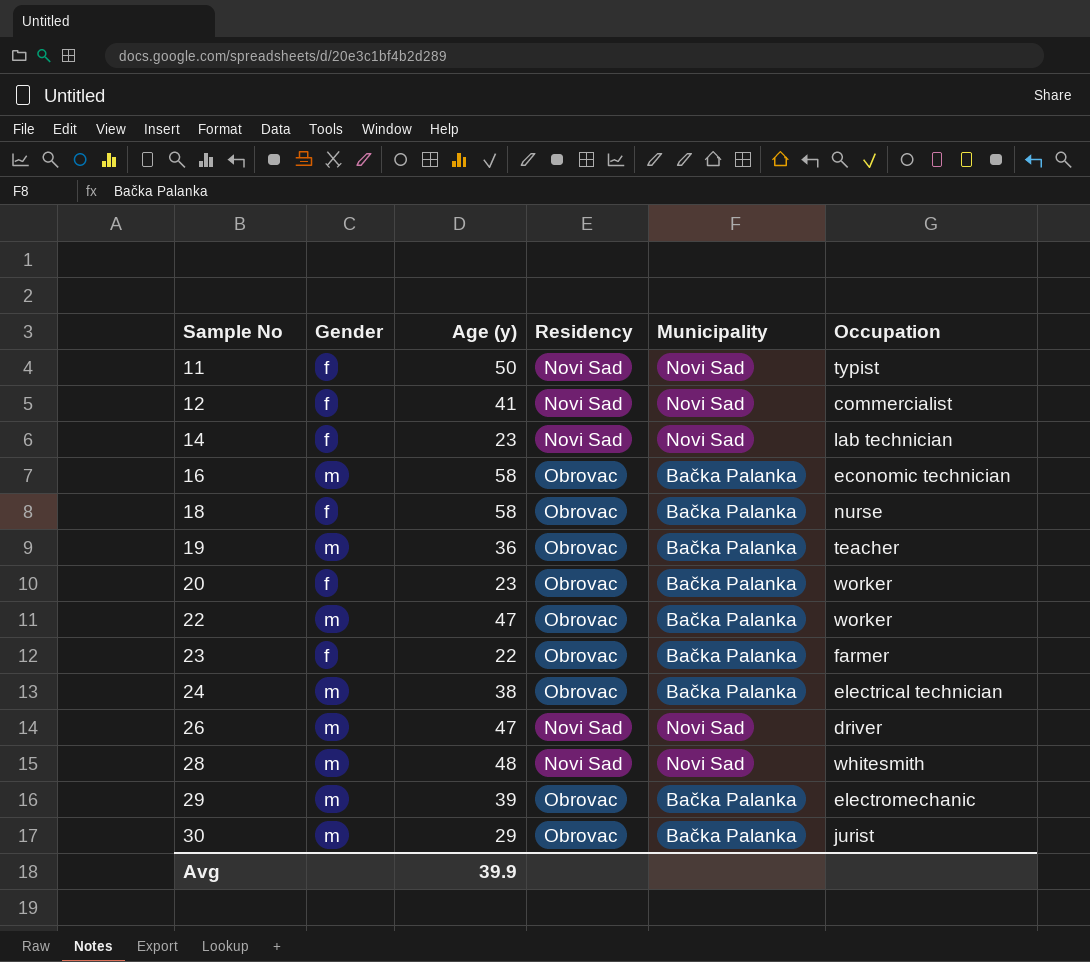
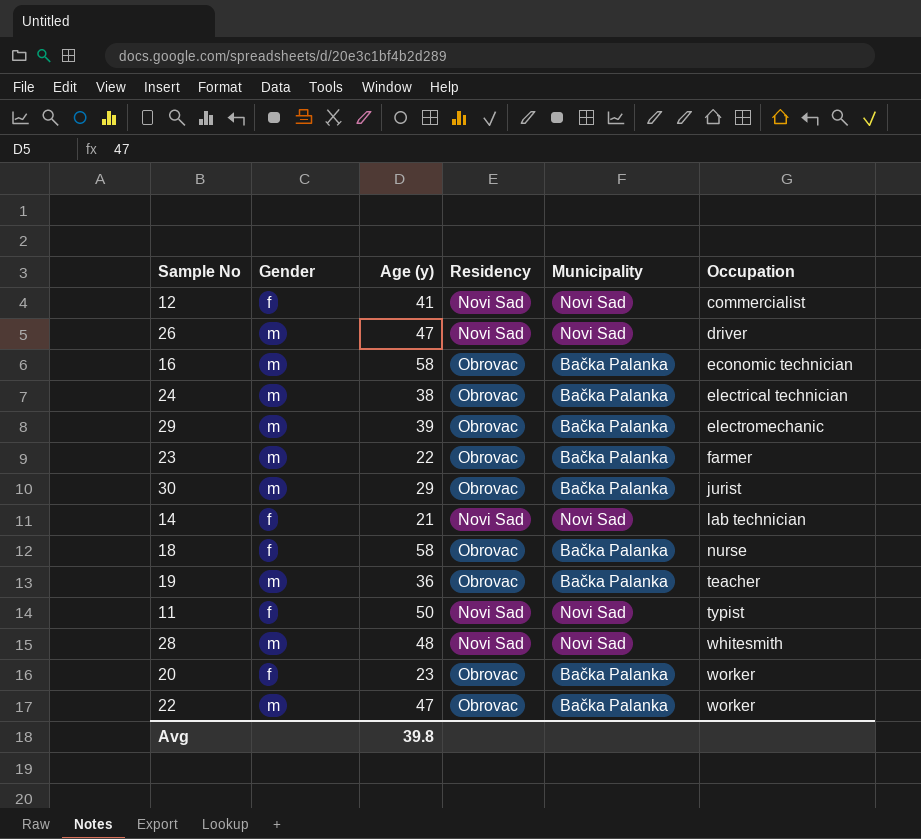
row order: Sample No ascending -> Occupation ascending
23 | Gender: f -> m
14 | Age (y): 23 -> 21
Avg | Age (y): 39.9 -> 39.8

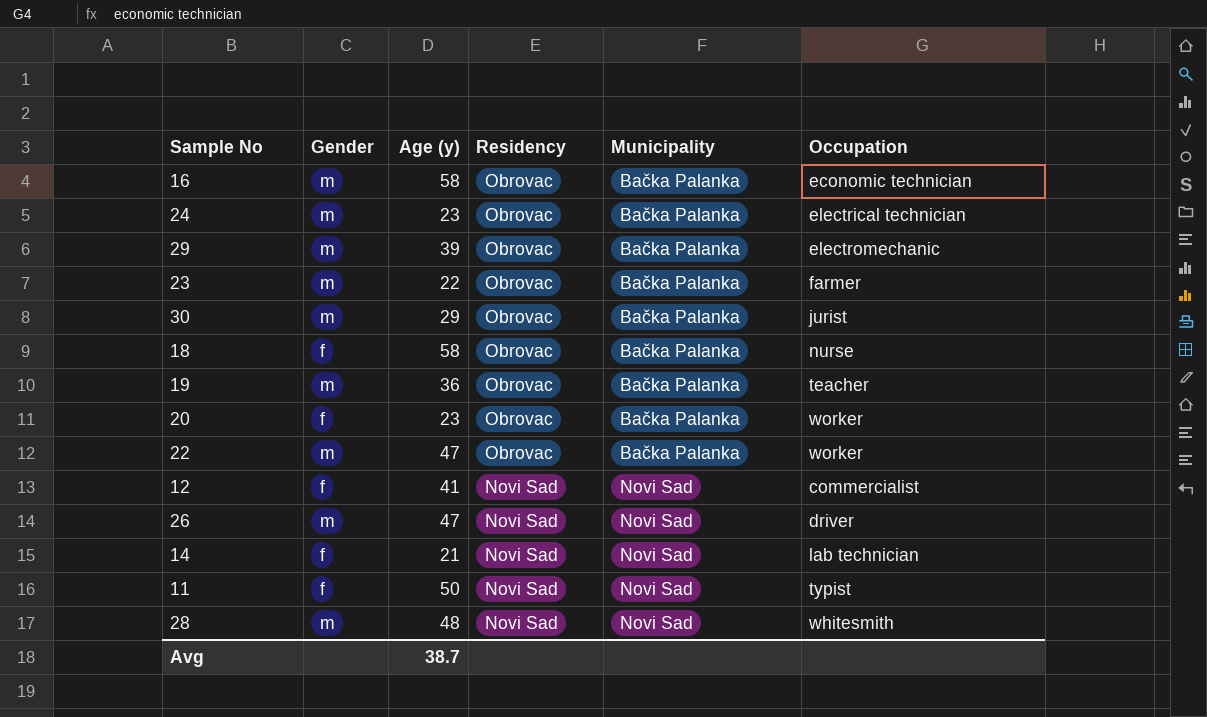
row order: Occupation ascending -> Residency descending
24 | Age (y): 38 -> 23
Avg | Age (y): 39.8 -> 38.7

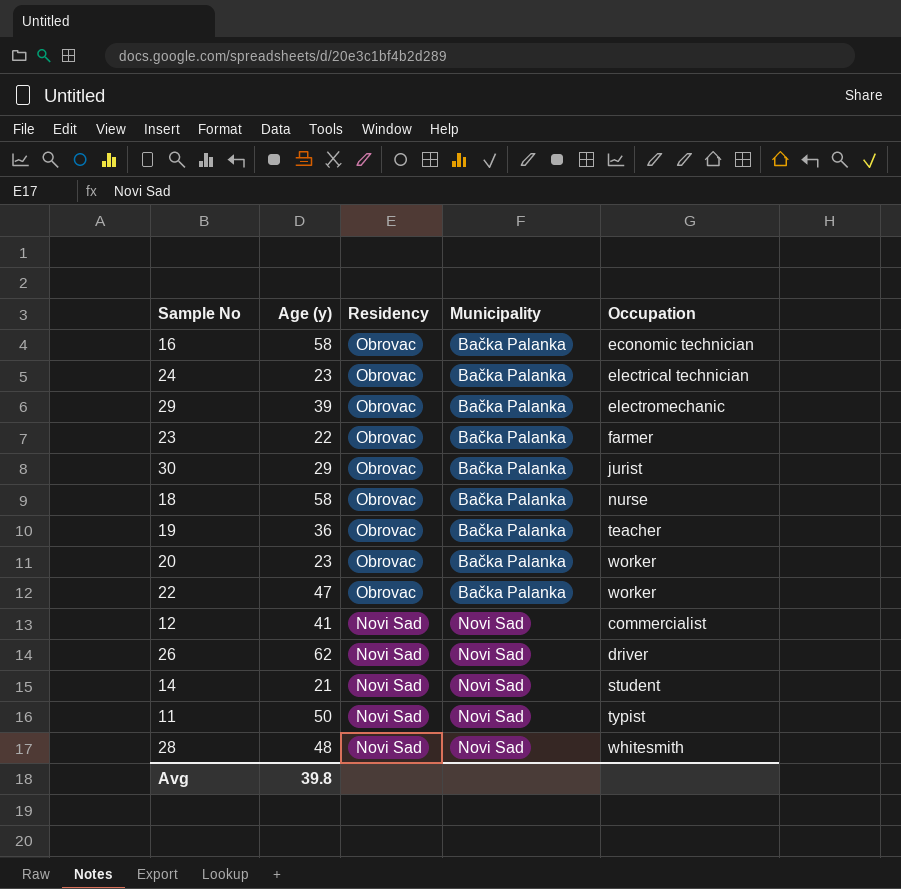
column Gender | position: 2 -> none
26 | Age (y): 47 -> 62
14 | Occupation: lab technician -> student
Avg | Age (y): 38.7 -> 39.8

